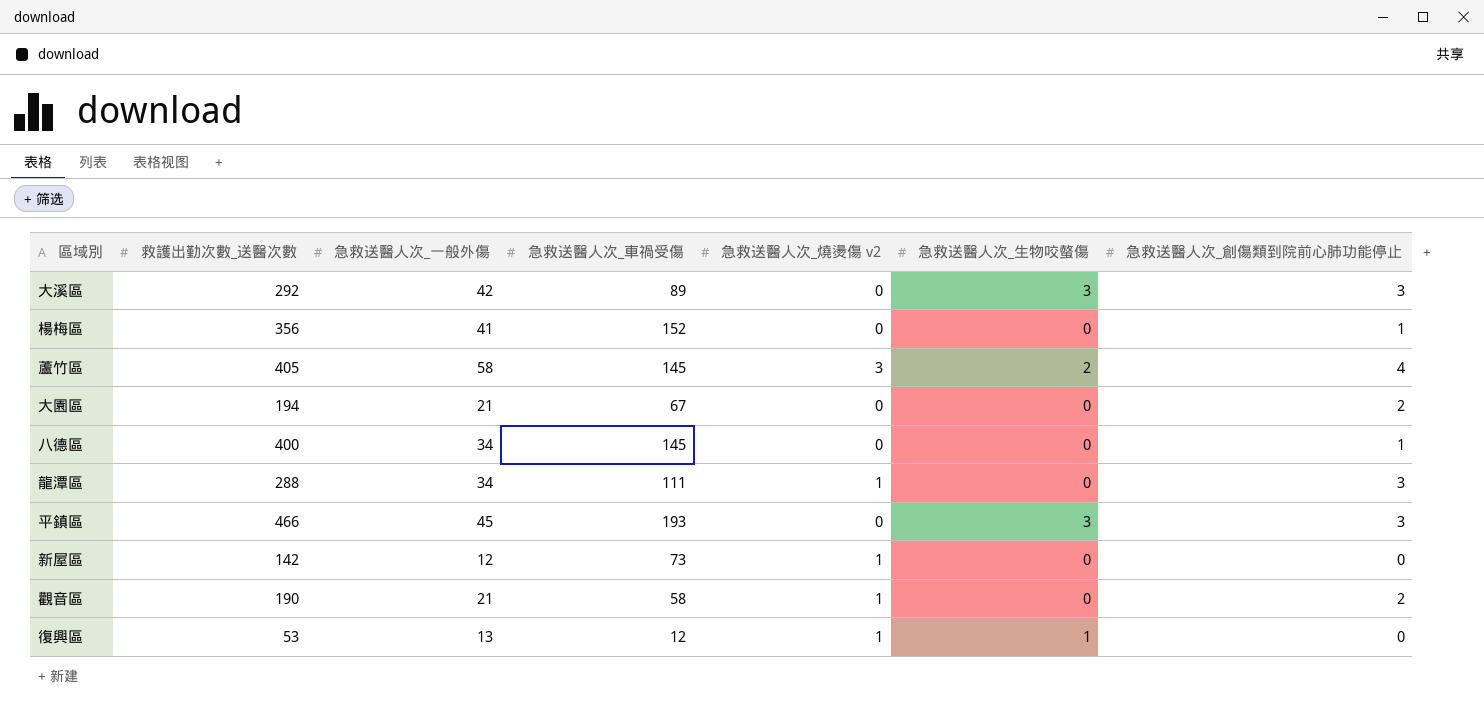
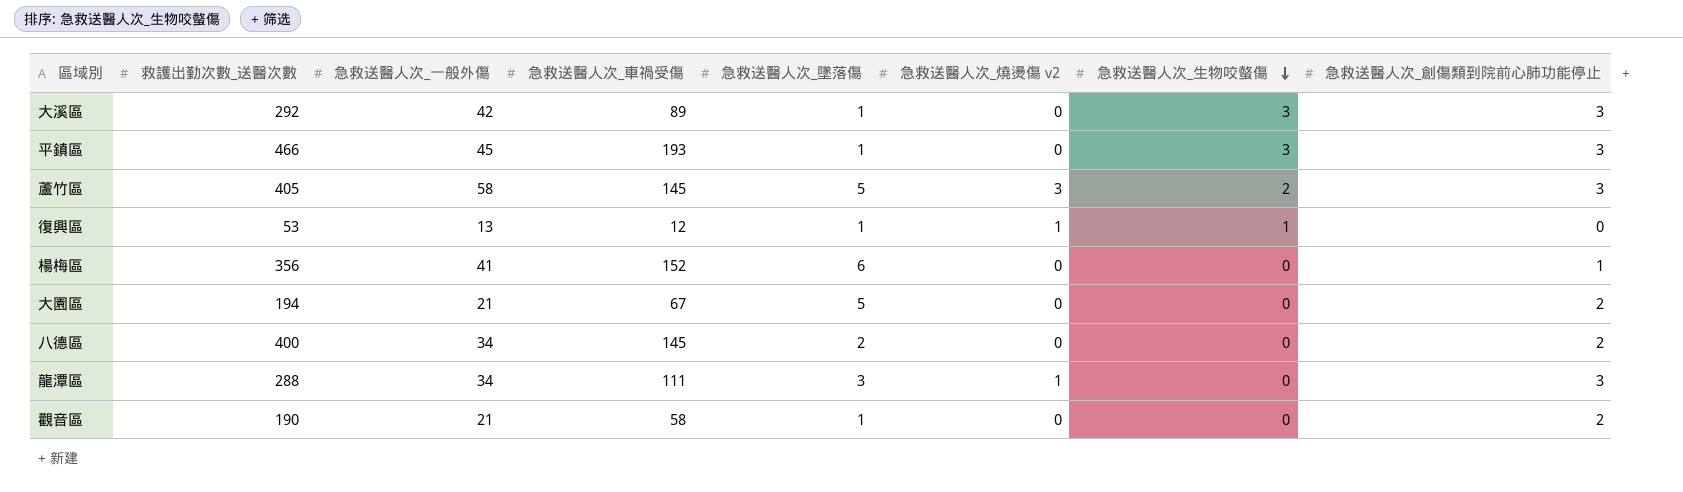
row order: none -> 急救送醫人次_生物咬螫傷 descending
column 急救送醫人次_墜落傷 | position: none -> 5
row 新屋區: 142 | 12 | 73 | 1 | 0 | 0 -> none
蘆竹區 | 急救送醫人次_創傷類到院前心肺功能停止: 4 -> 3
八德區 | 急救送醫人次_創傷類到院前心肺功能停止: 1 -> 2
觀音區 | 急救送醫人次_燒燙傷 v2: 1 -> 0

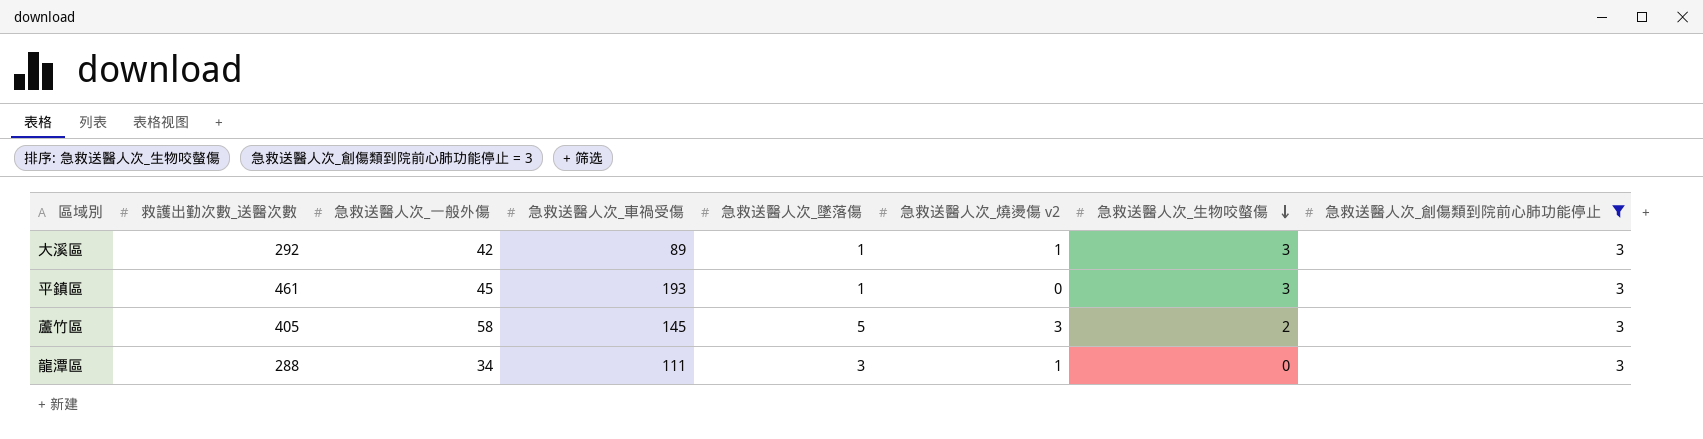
filter: none -> 急救送醫人次_創傷類到院前心肺功能停止 = 3
大溪區 | 急救送醫人次_燒燙傷 v2: 0 -> 1
平鎮區 | 救護出勤次數_送醫次數: 466 -> 461

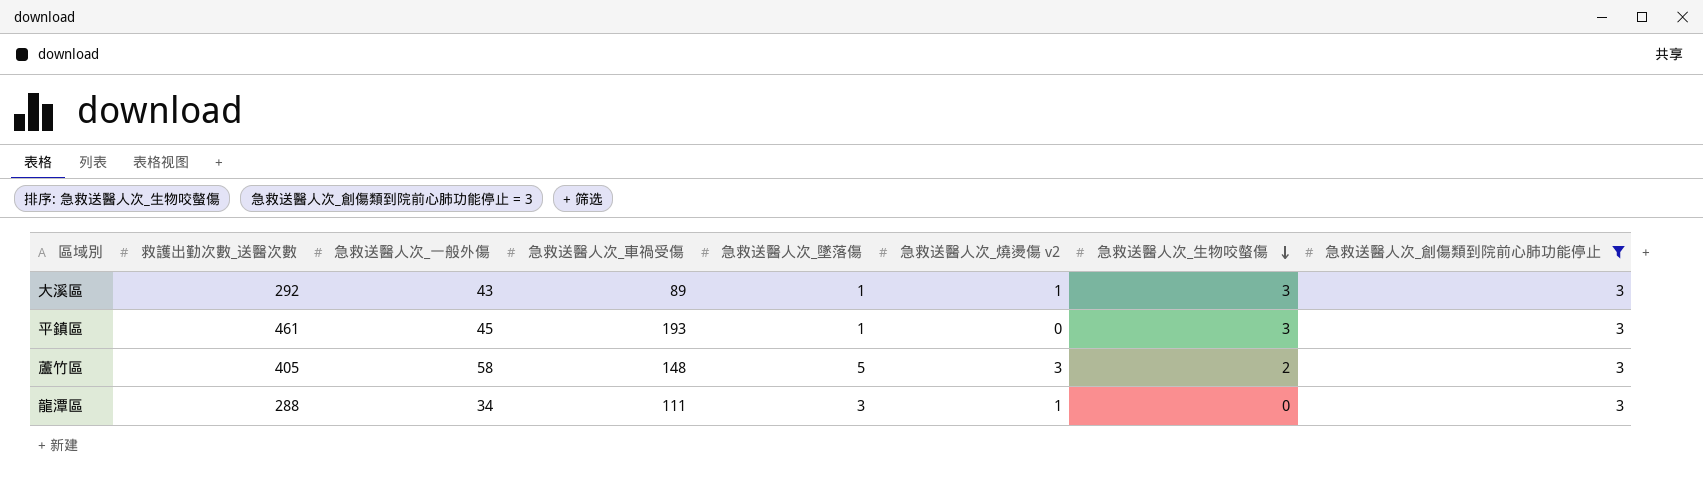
大溪區 | 急救送醫人次_一般外傷: 42 -> 43
蘆竹區 | 急救送醫人次_車禍受傷: 145 -> 148

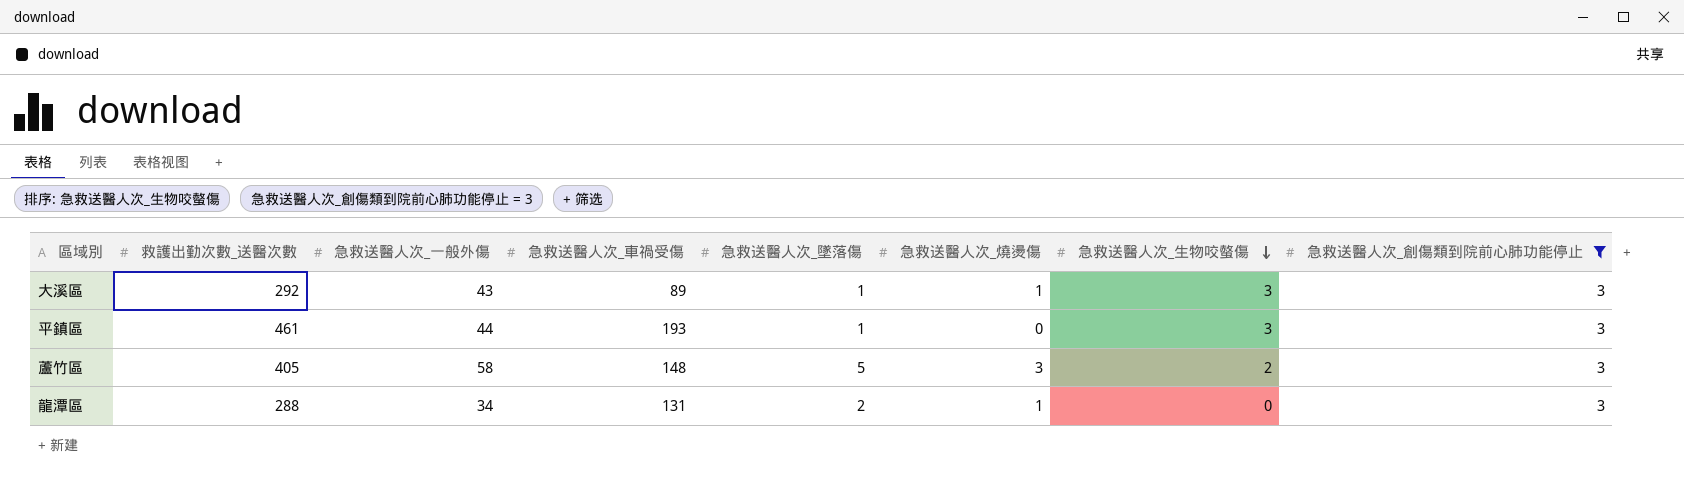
column name: 急救送醫人次_燒燙傷 v2 -> 急救送醫人次_燒燙傷
平鎮區 | 急救送醫人次_一般外傷: 45 -> 44
龍潭區 | 急救送醫人次_車禍受傷: 111 -> 131
龍潭區 | 急救送醫人次_墜落傷: 3 -> 2

